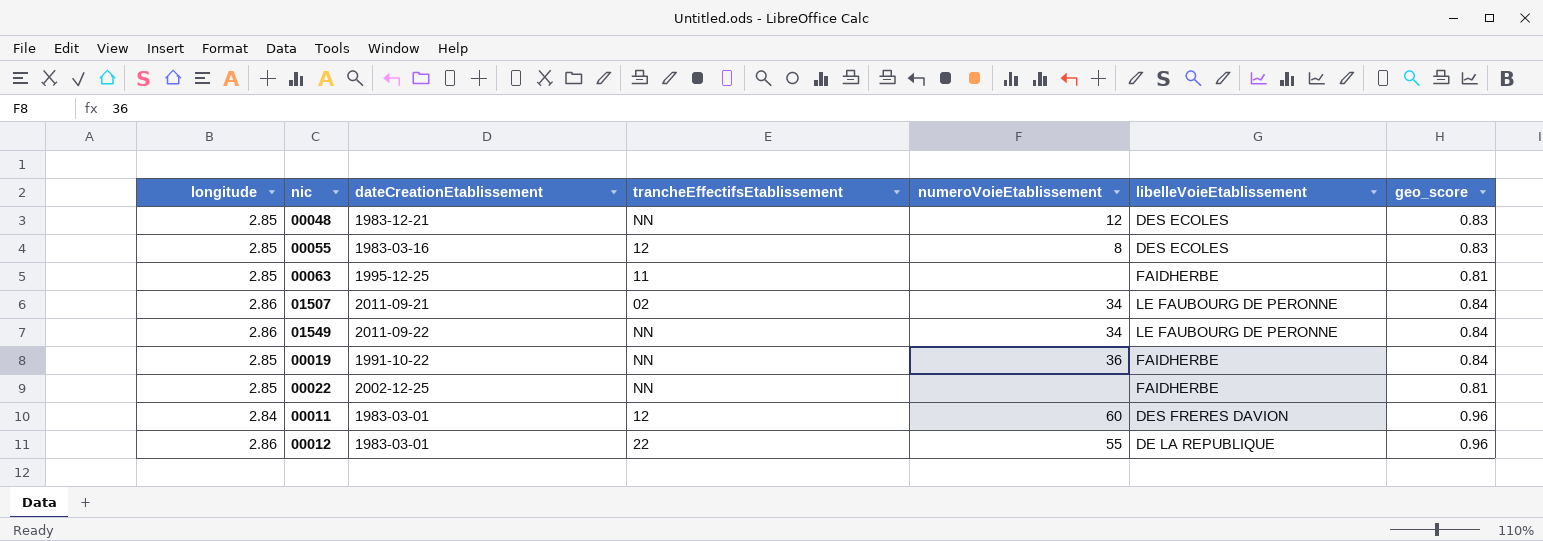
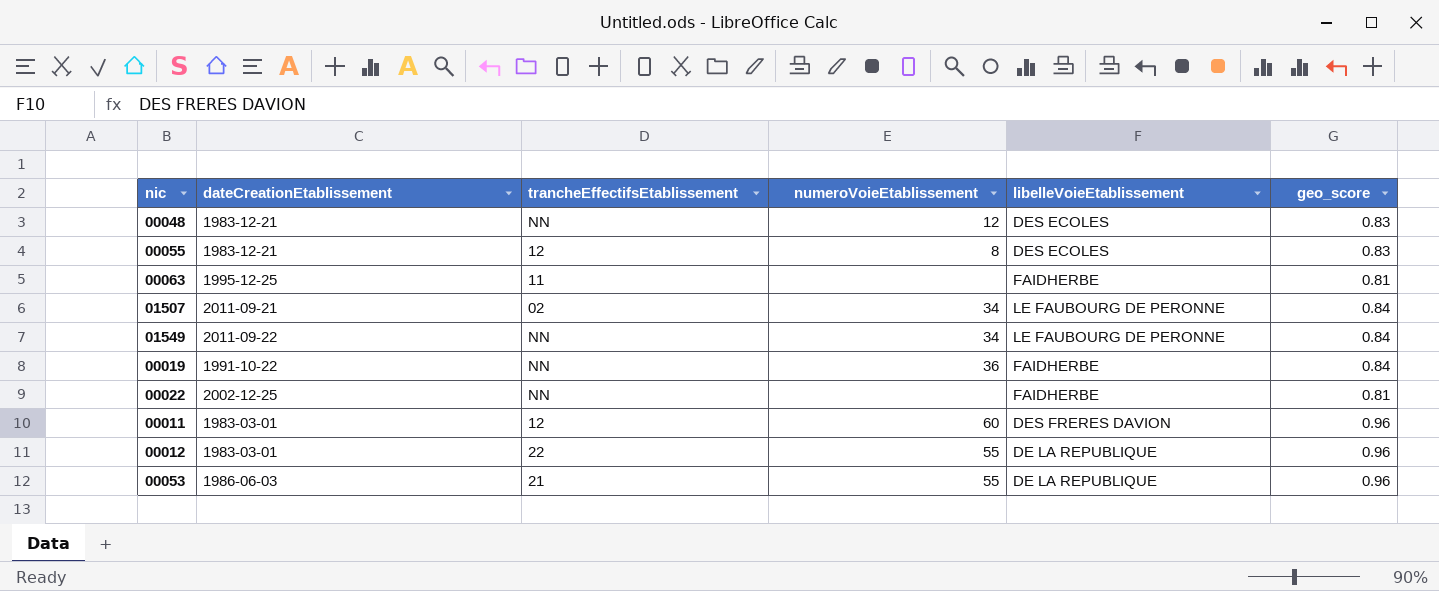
column longitude | position: 1 -> none
00055 | dateCreationEtablissement: 1983-03-16 -> 1983-12-21
row 00053: none -> 1986-06-03 | 21 | 55 | DE LA REPUBLIQUE | 0.96

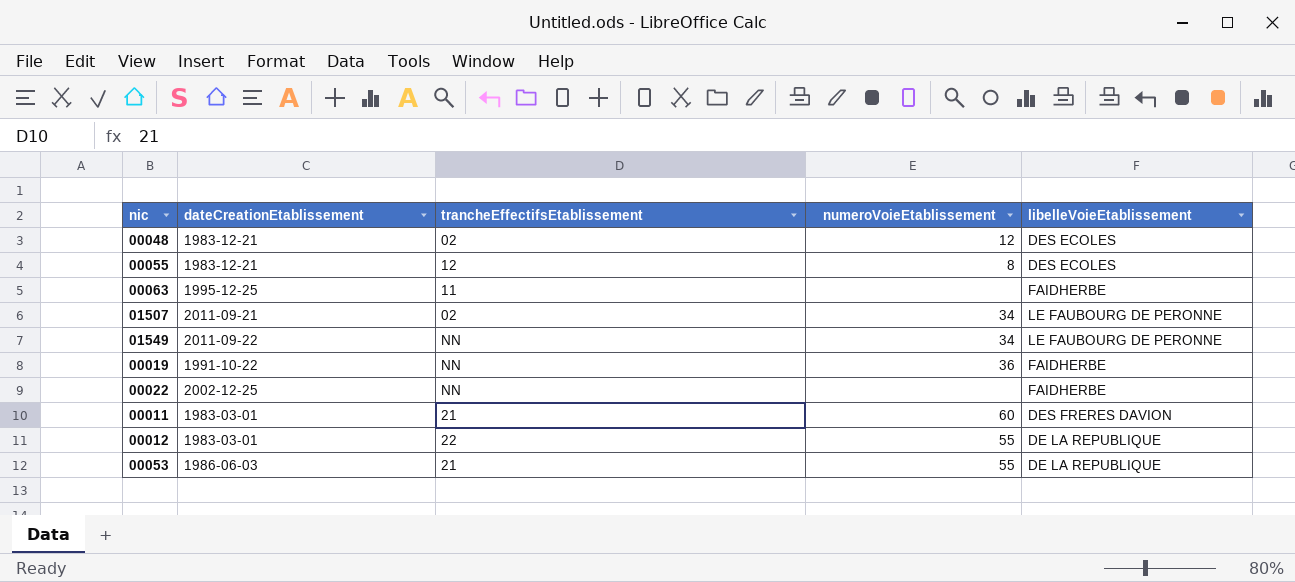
column geo_score | position: 6 -> none
00048 | trancheEffectifsEtablissement: NN -> 02
00011 | trancheEffectifsEtablissement: 12 -> 21

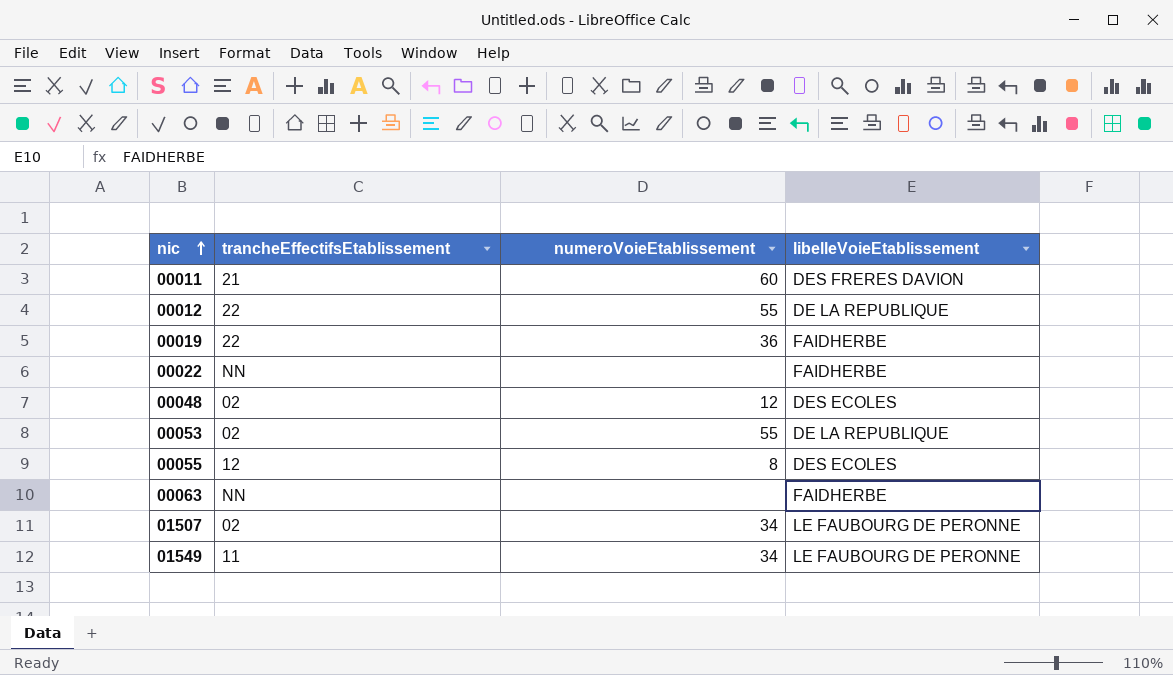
row order: none -> nic ascending
column dateCreationEtablissement | position: 2 -> none
00019 | trancheEffectifsEtablissement: NN -> 22
00053 | trancheEffectifsEtablissement: 21 -> 02
00063 | trancheEffectifsEtablissement: 11 -> NN
01549 | trancheEffectifsEtablissement: NN -> 11

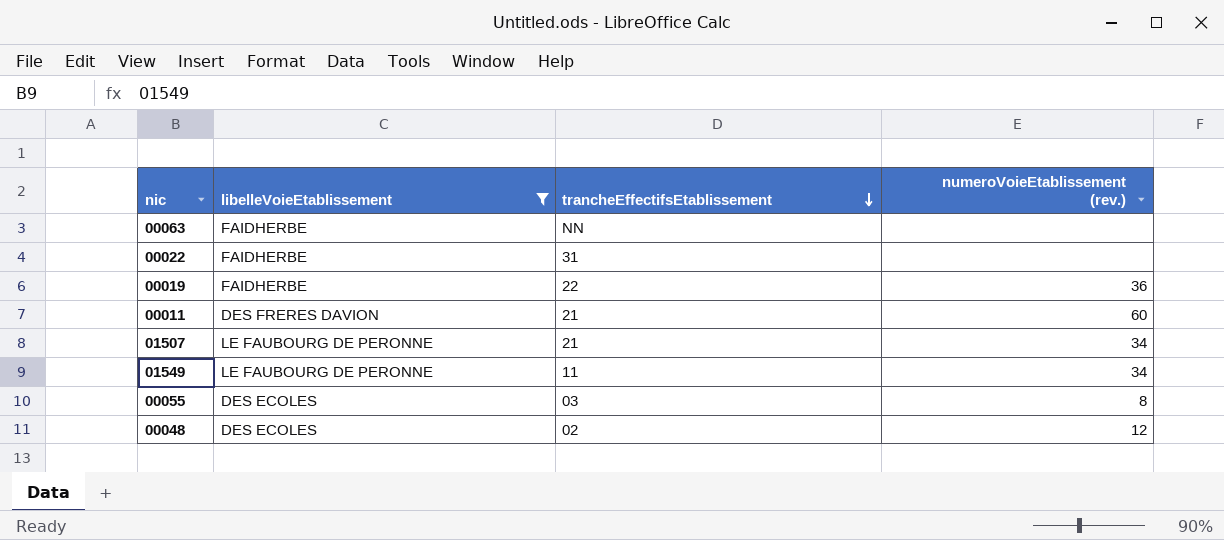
filter: none -> libelleVoieEtablissement != DE LA REPUBLIQUE
row order: nic ascending -> trancheEffectifsEtablissement descending
column libelleVoieEtablissement | position: 4 -> 2
column name: numeroVoieEtablissement -> numeroVoieEtablissement (rev.)
00022 | trancheEffectifsEtablissement: NN -> 31
01507 | trancheEffectifsEtablissement: 02 -> 21
00055 | trancheEffectifsEtablissement: 12 -> 03

